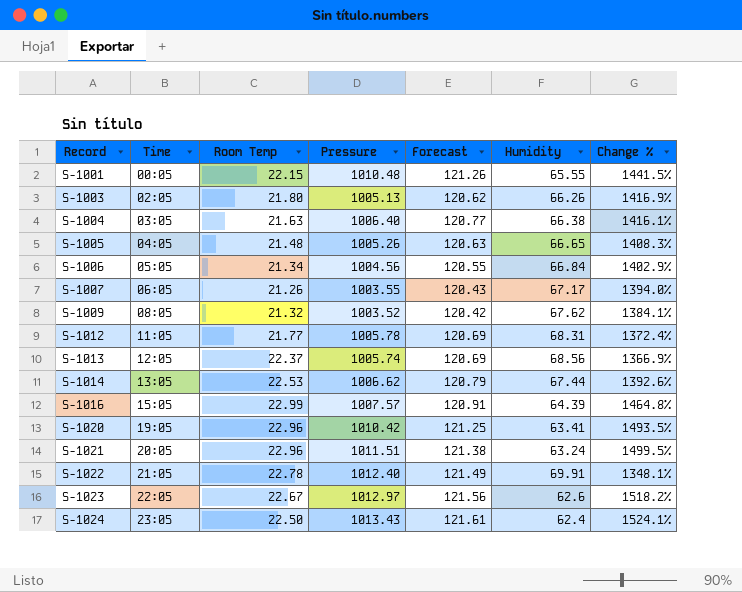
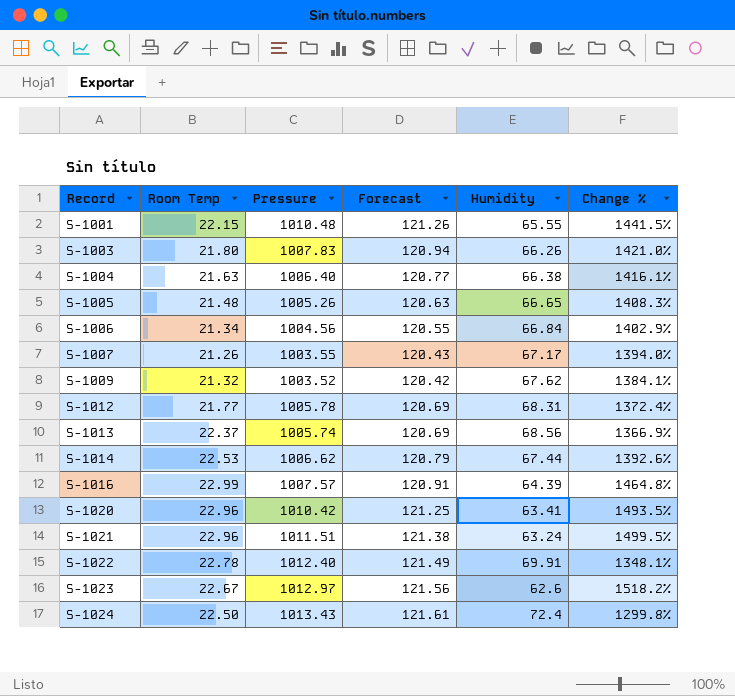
column Time | position: 2 -> none
S-1003 | Pressure: 1005.13 -> 1007.83
S-1003 | Forecast: 120.62 -> 120.94
S-1003 | Change %: 1416.9% -> 1421.0%
S-1024 | Humidity: 62.4 -> 72.4
S-1024 | Change %: 1524.1% -> 1299.8%

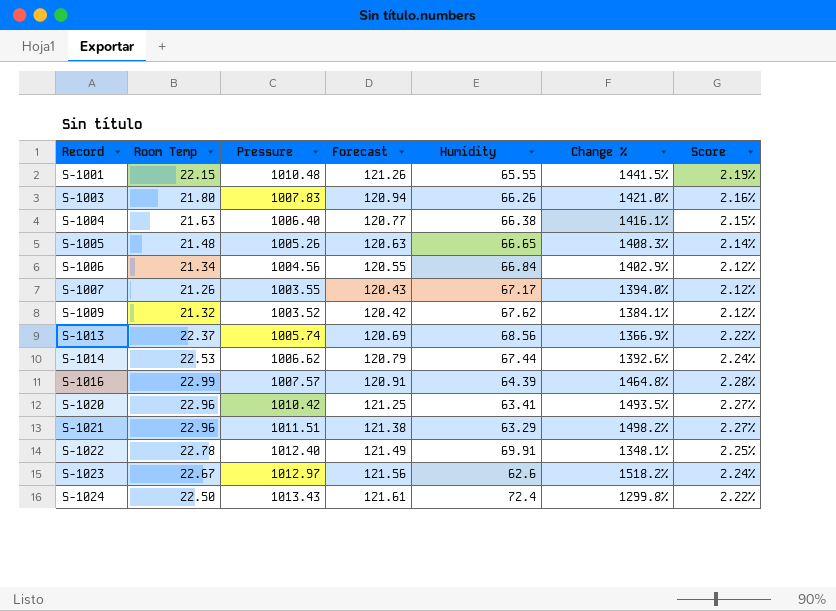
column Score | formula: none -> [Room Temp] / [Pressure]
row S-1012: 21.77 | 1005.78 | 120.69 | 68.31 | 1372.4% -> none
S-1021 | Humidity: 63.24 -> 63.29
S-1021 | Change %: 1499.5% -> 1498.2%

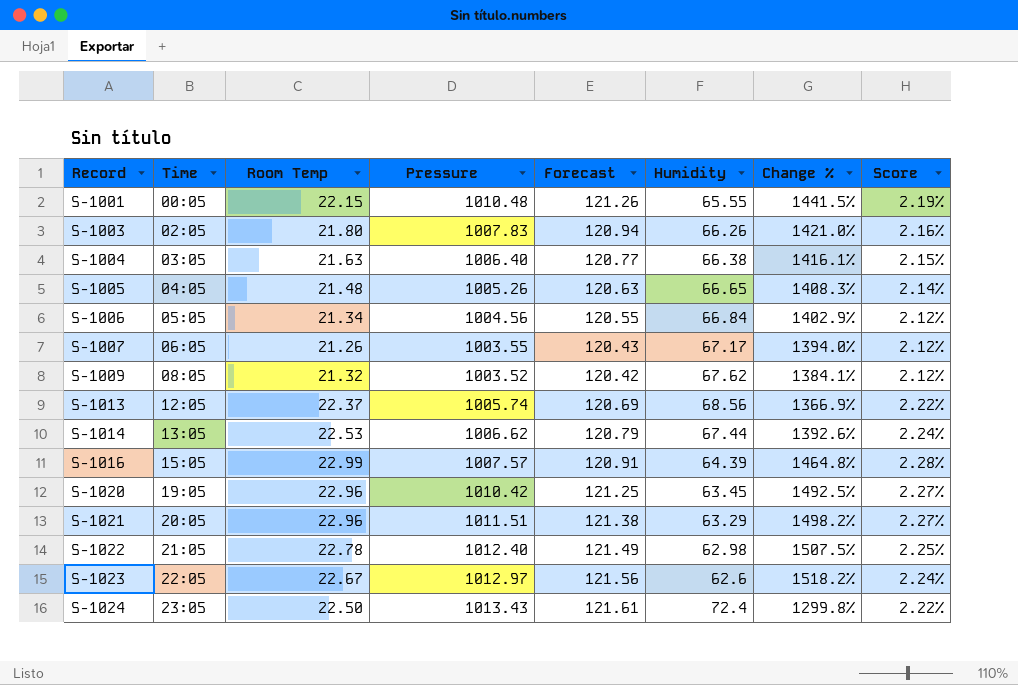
column Time | position: none -> 2
S-1020 | Humidity: 63.41 -> 63.45
S-1020 | Change %: 1493.5% -> 1492.5%
S-1022 | Humidity: 69.91 -> 62.98
S-1022 | Change %: 1348.1% -> 1507.5%

